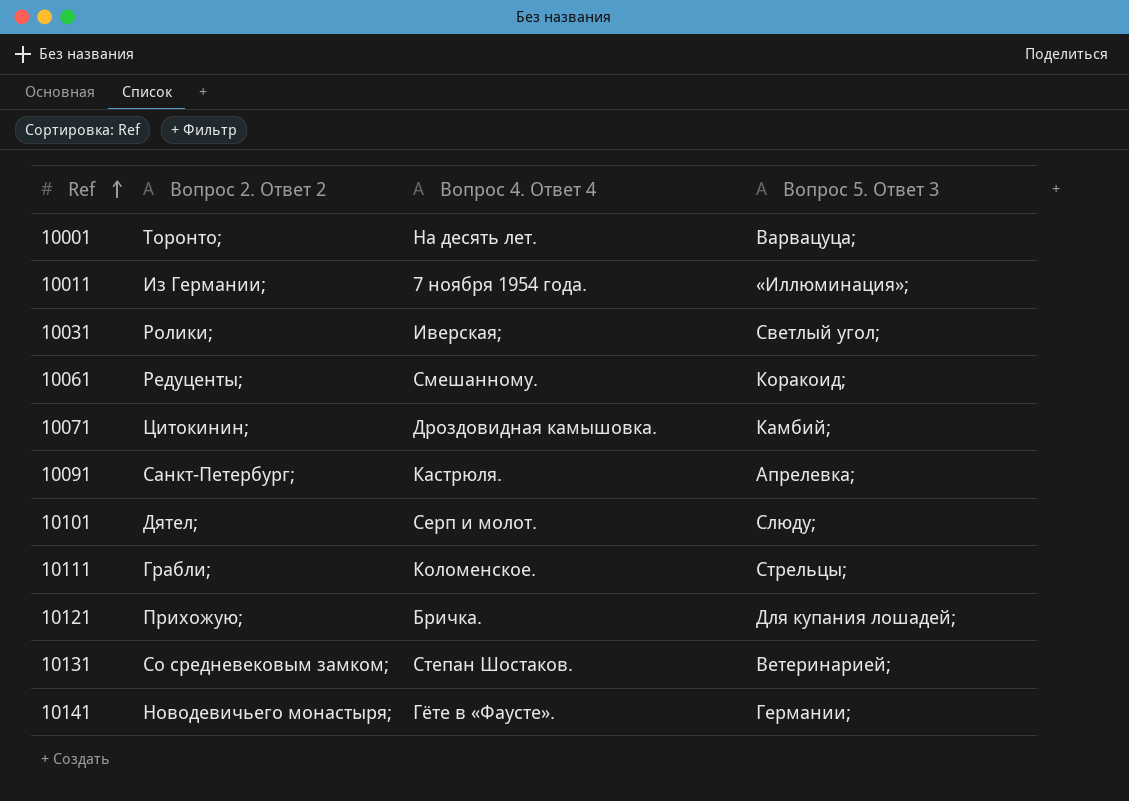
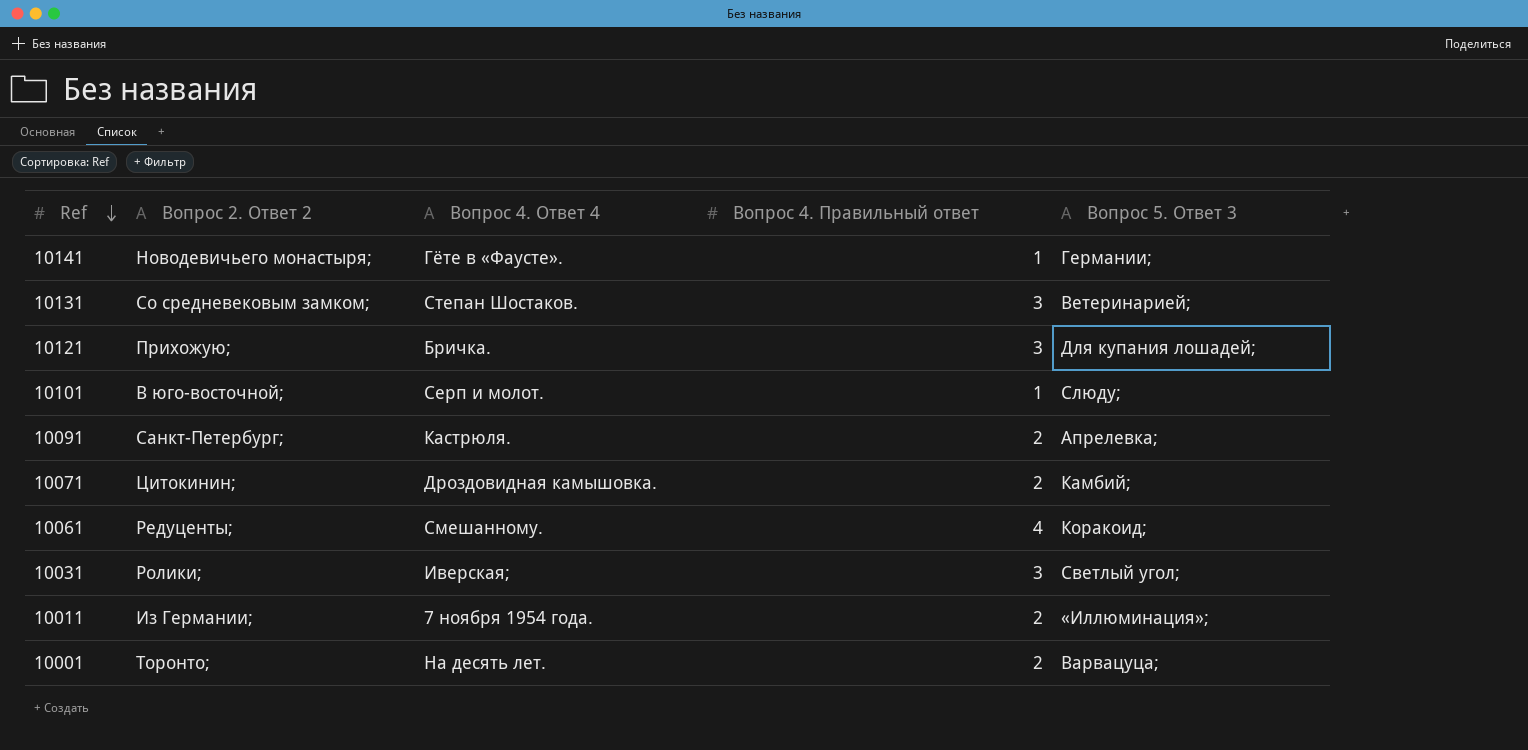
row order: Ref ascending -> Ref descending
column Вопрос 4. Правильный ответ | position: none -> 4
row 10111: Грабли; | Коломенское. | Стрельцы; -> none
10101 | Вопрос 2. Ответ 2: Дятел; -> В юго-восточной;

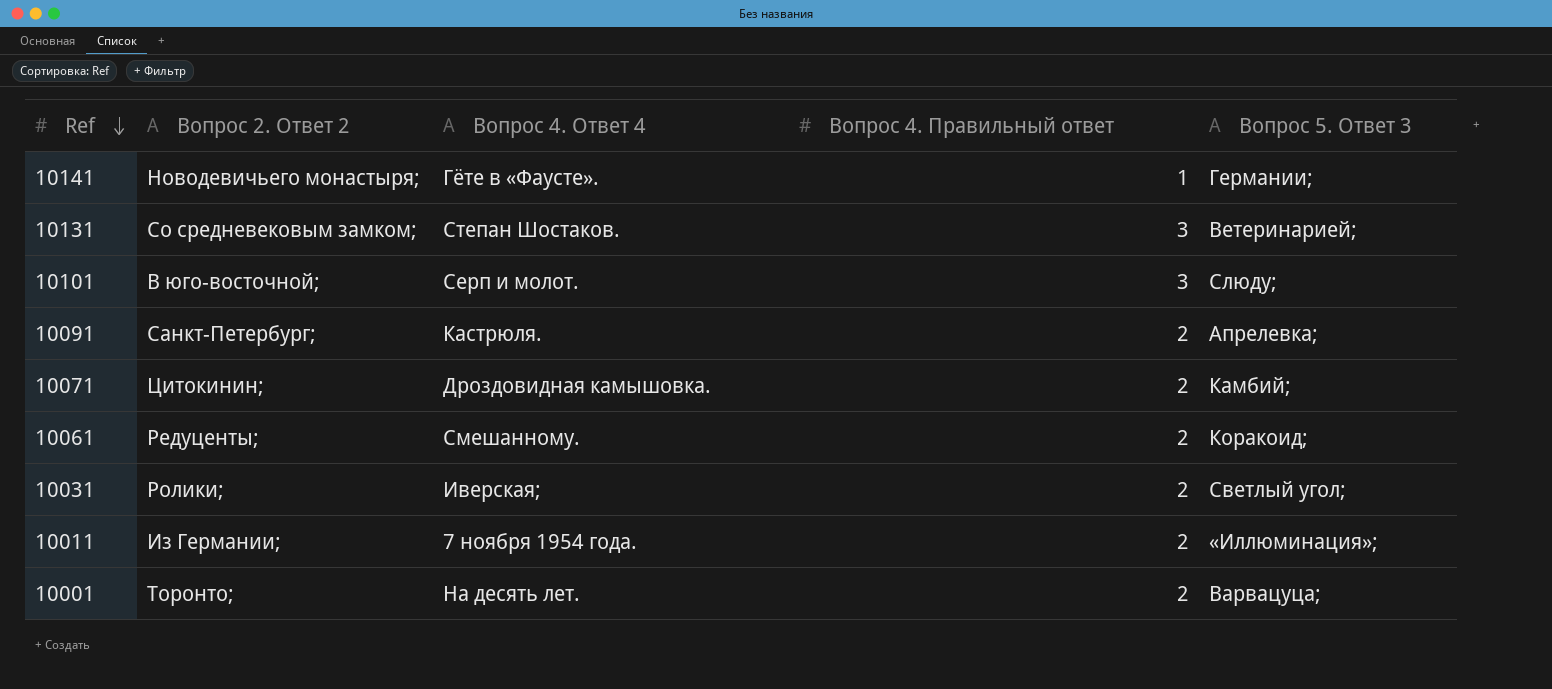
row 10121: Прихожую; | Бричка. | 3 | Для купания лошадей; -> none
10101 | Вопрос 4. Правильный ответ: 1 -> 3
10061 | Вопрос 4. Правильный ответ: 4 -> 2
10031 | Вопрос 4. Правильный ответ: 3 -> 2

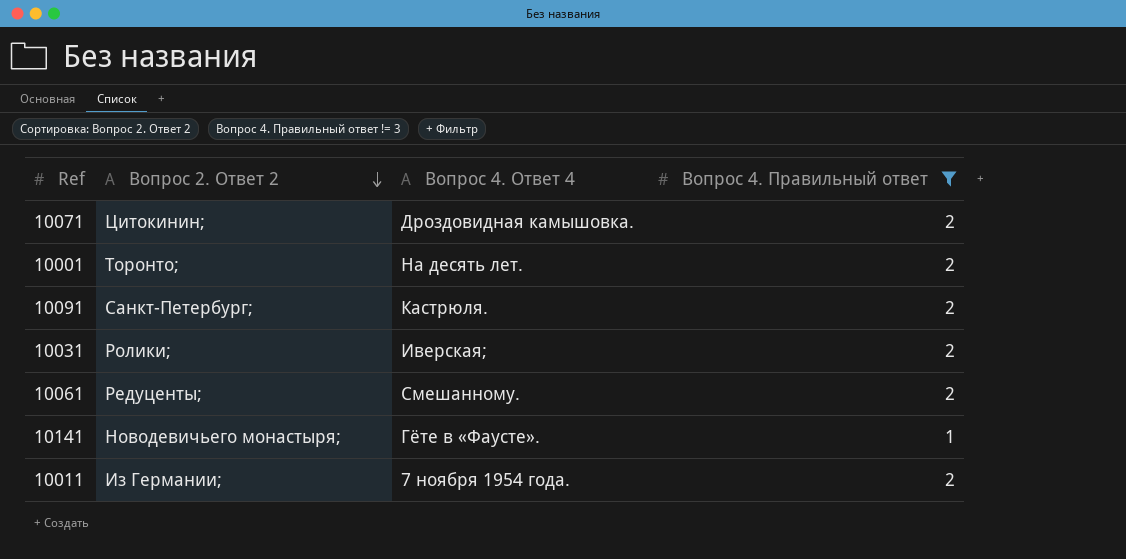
filter: none -> Вопрос 4. Правильный ответ != 3
row order: Ref descending -> Вопрос 2. Ответ 2 descending
column Вопрос 5. Ответ 3 | position: 5 -> none

